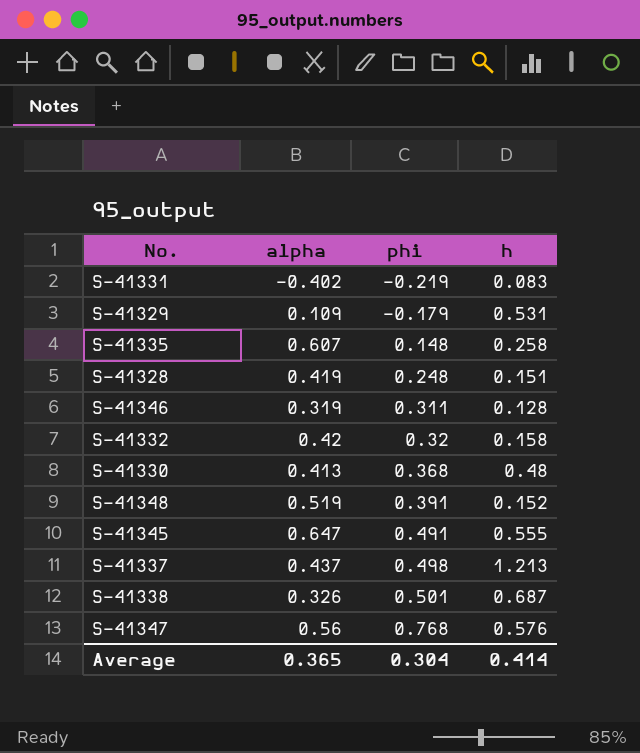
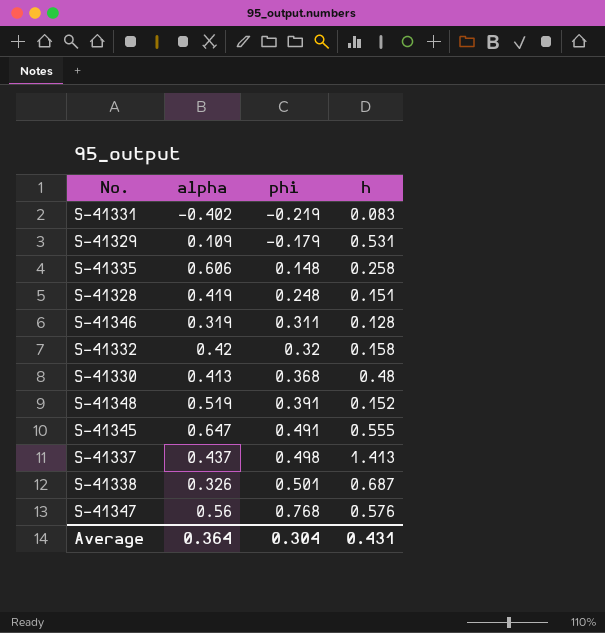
S-41335 | alpha: 0.607 -> 0.606
S-41337 | h: 1.213 -> 1.413
Average | alpha: 0.365 -> 0.364
Average | h: 0.414 -> 0.431

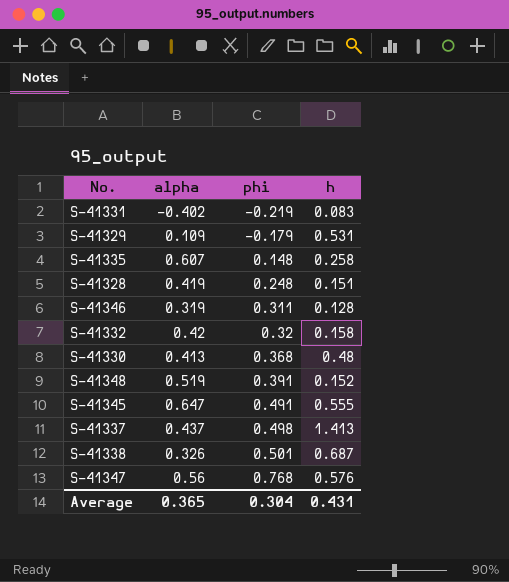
S-41335 | alpha: 0.606 -> 0.607
Average | alpha: 0.364 -> 0.365

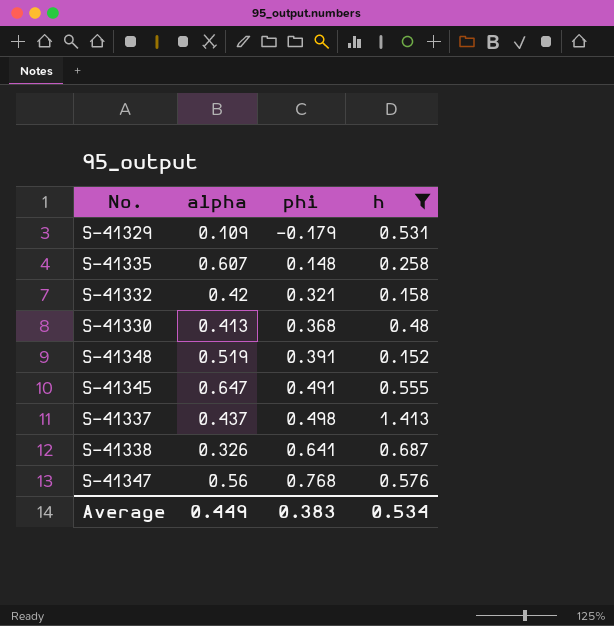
filter: none -> h >= 0.152
S-41332 | phi: 0.32 -> 0.321
S-41338 | phi: 0.501 -> 0.641
Average | alpha: 0.365 -> 0.449
Average | phi: 0.304 -> 0.383
Average | h: 0.431 -> 0.534

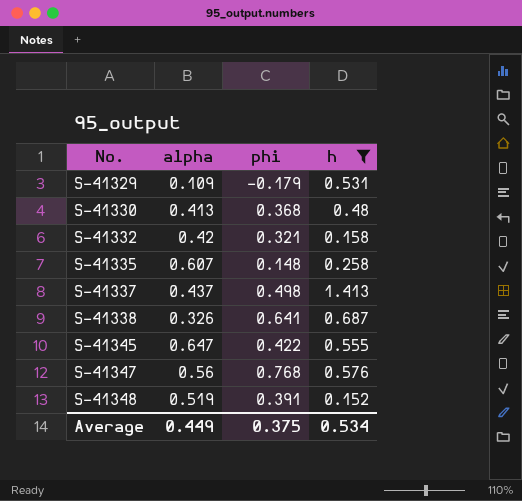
row order: phi ascending -> No. ascending
S-41345 | phi: 0.491 -> 0.422
Average | phi: 0.383 -> 0.375

